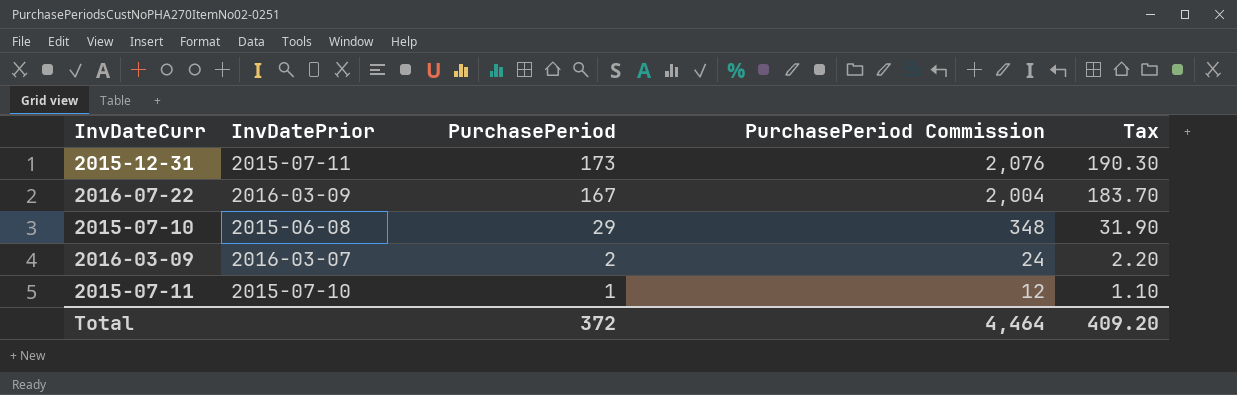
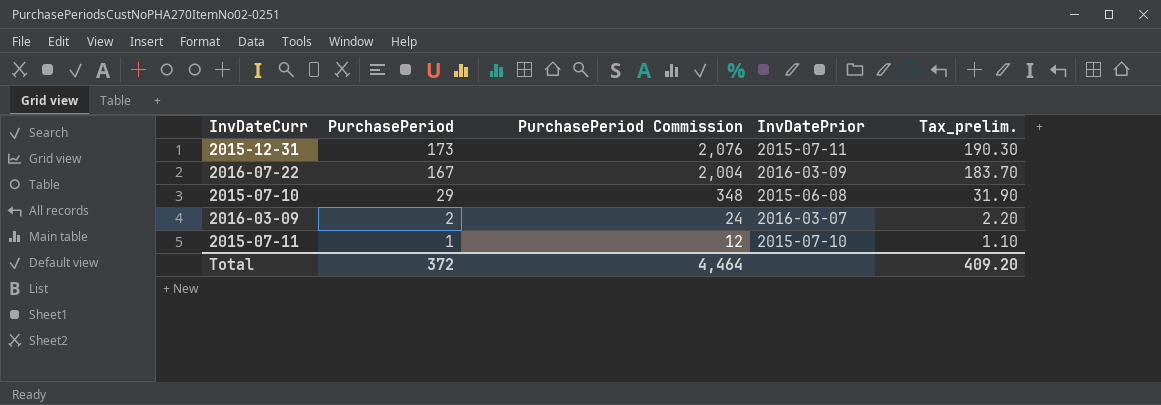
column InvDatePrior | position: 2 -> 4
column name: Tax -> Tax_prelim.

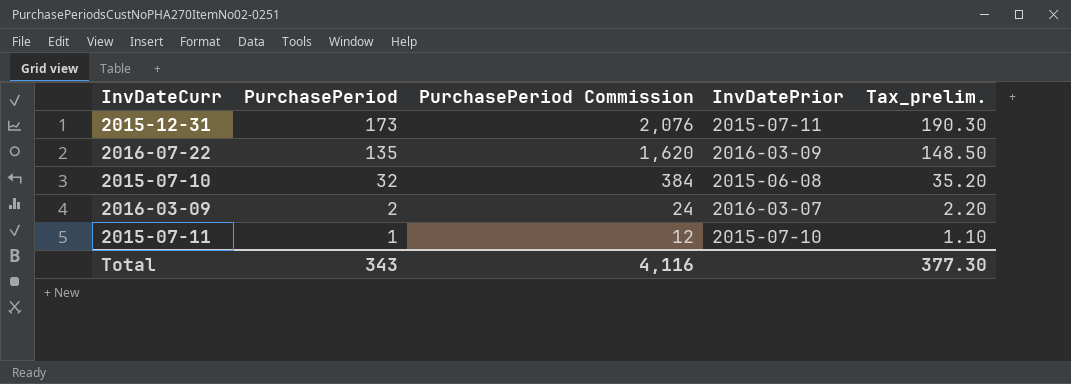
2016-07-22 | PurchasePeriod: 167 -> 135
2016-07-22 | PurchasePeriod Commission: 2,004 -> 1,620
2016-07-22 | Tax_prelim.: 183.70 -> 148.50
2015-07-10 | PurchasePeriod: 29 -> 32
2015-07-10 | PurchasePeriod Commission: 348 -> 384
2015-07-10 | Tax_prelim.: 31.90 -> 35.20
Total | PurchasePeriod: 372 -> 343
Total | PurchasePeriod Commission: 4,464 -> 4,116
Total | Tax_prelim.: 409.20 -> 377.30

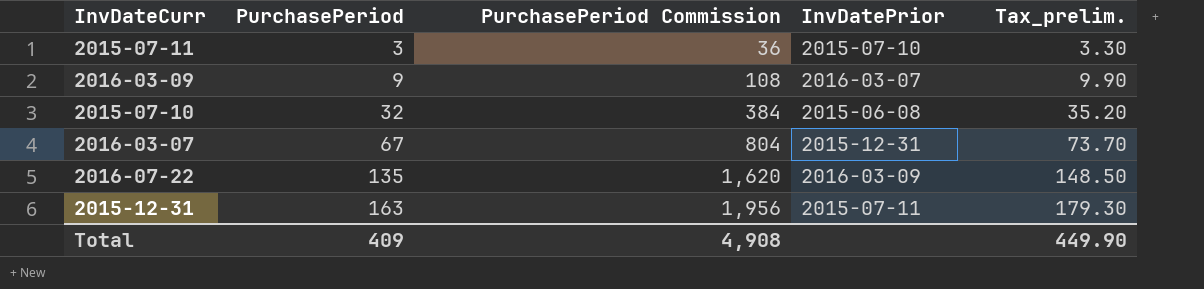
row order: PurchasePeriod descending -> PurchasePeriod ascending
2015-07-11 | PurchasePeriod: 1 -> 3
2015-07-11 | PurchasePeriod Commission: 12 -> 36
2015-07-11 | Tax_prelim.: 1.10 -> 3.30
2016-03-09 | PurchasePeriod: 2 -> 9
2016-03-09 | PurchasePeriod Commission: 24 -> 108
2016-03-09 | Tax_prelim.: 2.20 -> 9.90
row 2016-03-07: none -> 67 | 804 | 2015-12-31 | 73.70
2015-12-31 | PurchasePeriod: 173 -> 163
2015-12-31 | PurchasePeriod Commission: 2,076 -> 1,956
2015-12-31 | Tax_prelim.: 190.30 -> 179.30
Total | PurchasePeriod: 343 -> 409
Total | PurchasePeriod Commission: 4,116 -> 4,908
Total | Tax_prelim.: 377.30 -> 449.90

